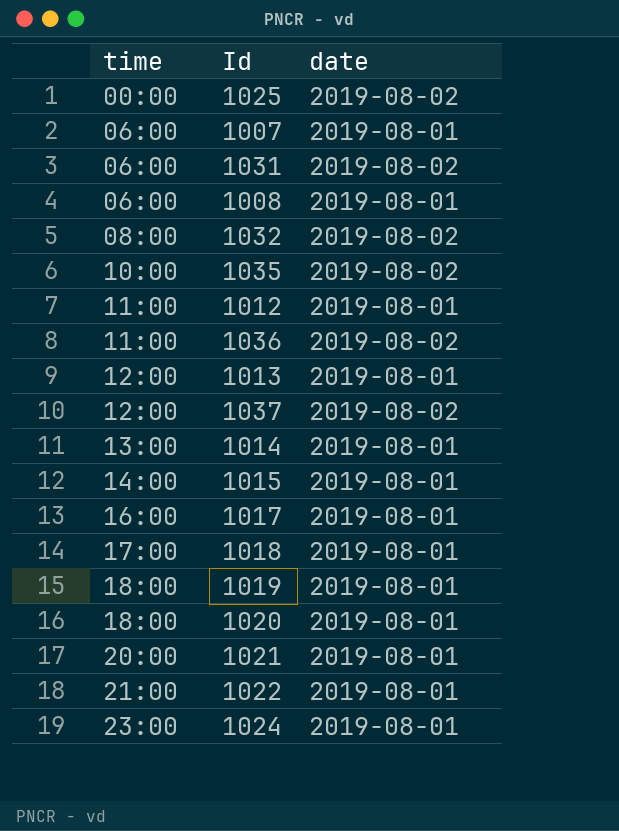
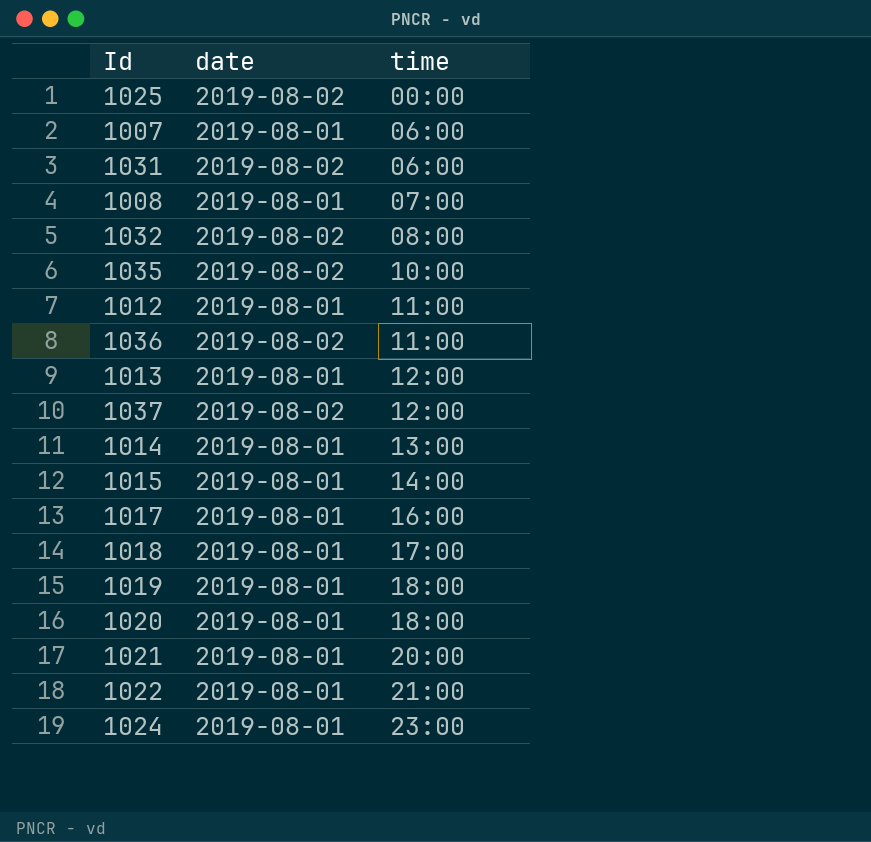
column time | position: 1 -> 3
1008 | time: 06:00 -> 07:00

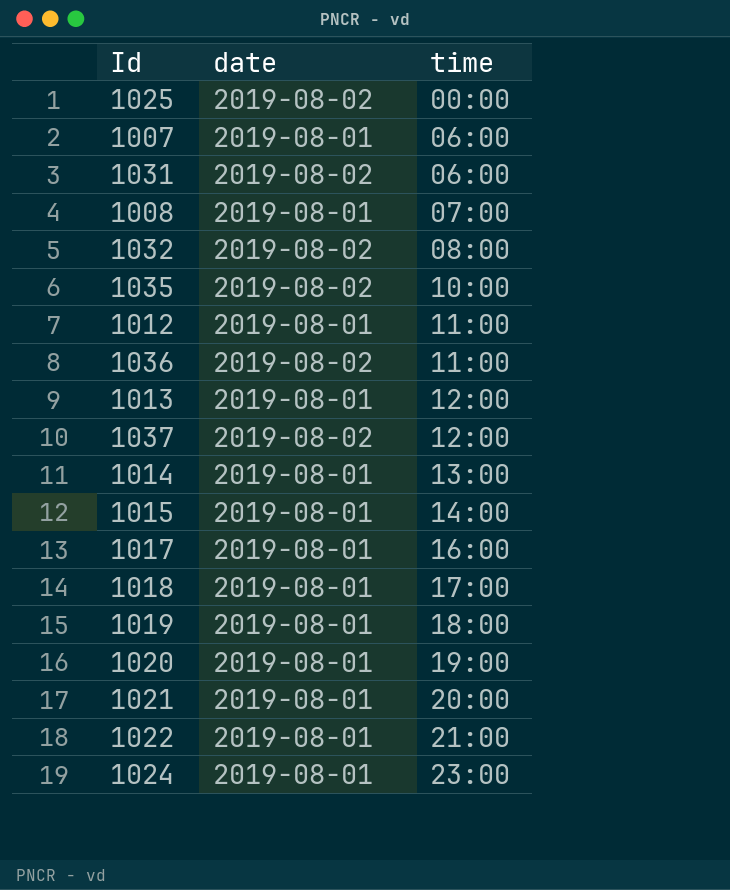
1020 | time: 18:00 -> 19:00

